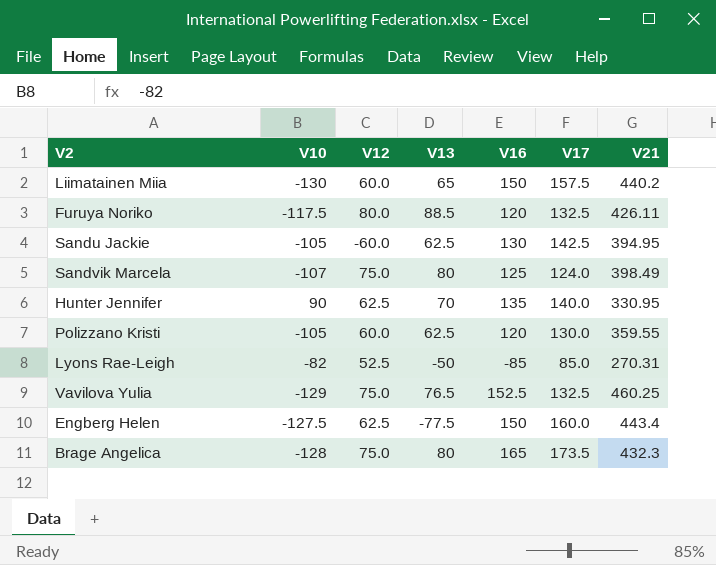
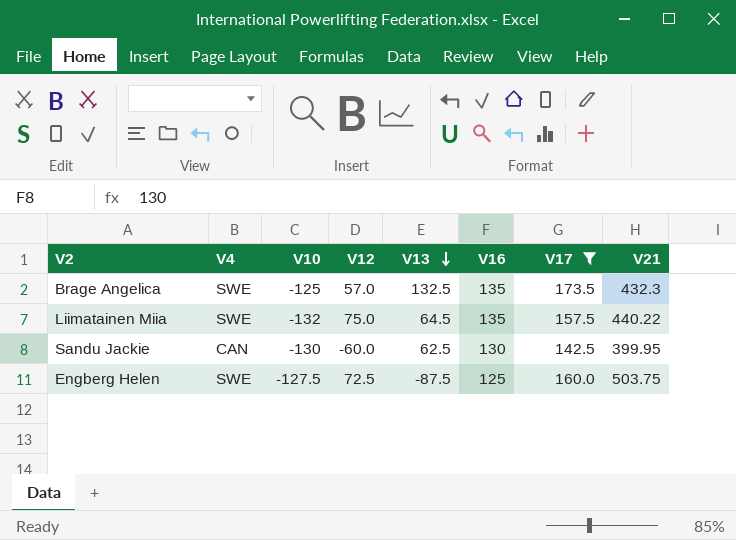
filter: none -> V17 >= 142.5
row order: none -> V13 descending
column V4 | position: none -> 2
Brage Angelica | V10: -128 -> -125
Brage Angelica | V12: 75.0 -> 57.0
Brage Angelica | V13: 80 -> 132.5
Brage Angelica | V16: 165 -> 135
Liimatainen Miia | V10: -130 -> -132
Liimatainen Miia | V12: 60.0 -> 75.0
Liimatainen Miia | V13: 65 -> 64.5
Liimatainen Miia | V16: 150 -> 135
Liimatainen Miia | V21: 440.2 -> 440.22
Sandu Jackie | V10: -105 -> -130
Sandu Jackie | V21: 394.95 -> 399.95
Engberg Helen | V12: 62.5 -> 72.5
Engberg Helen | V13: -77.5 -> -87.5
Engberg Helen | V16: 150 -> 125
Engberg Helen | V21: 443.4 -> 503.75

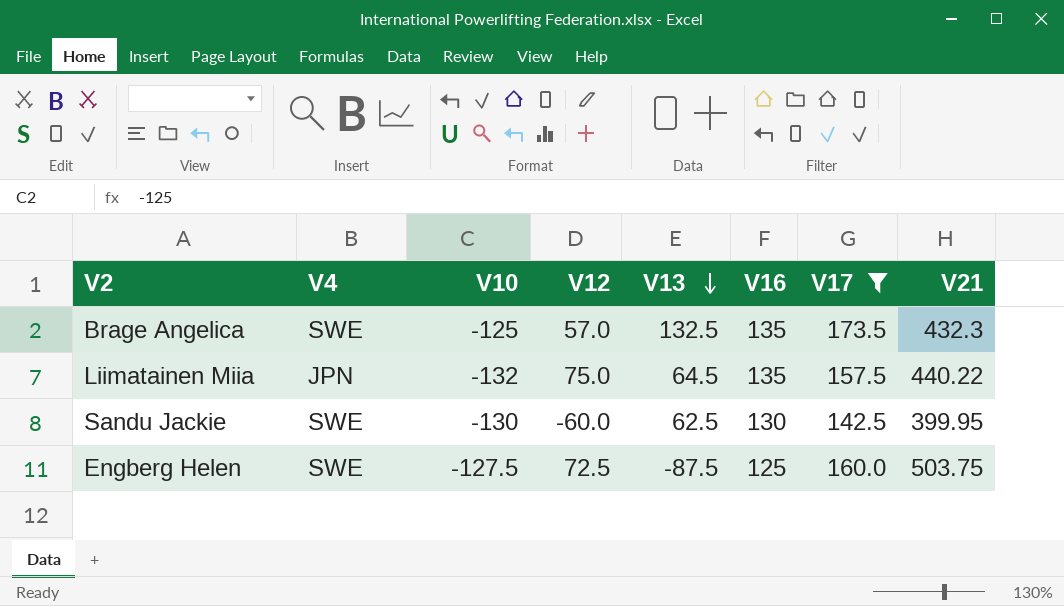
Liimatainen Miia | V4: SWE -> JPN
Sandu Jackie | V4: CAN -> SWE

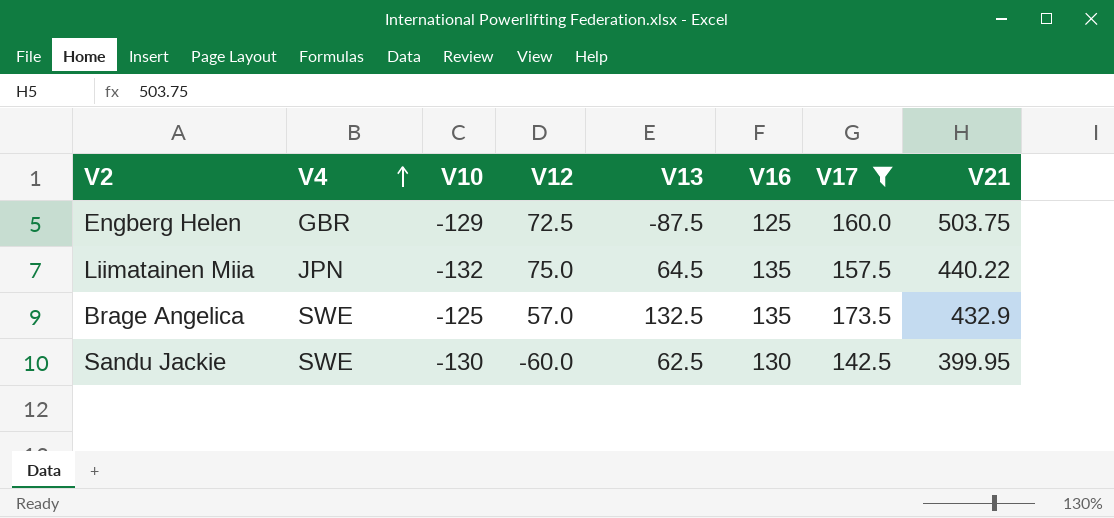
row order: V13 descending -> V4 ascending
Engberg Helen | V4: SWE -> GBR
Engberg Helen | V10: -127.5 -> -129
Brage Angelica | V21: 432.3 -> 432.9

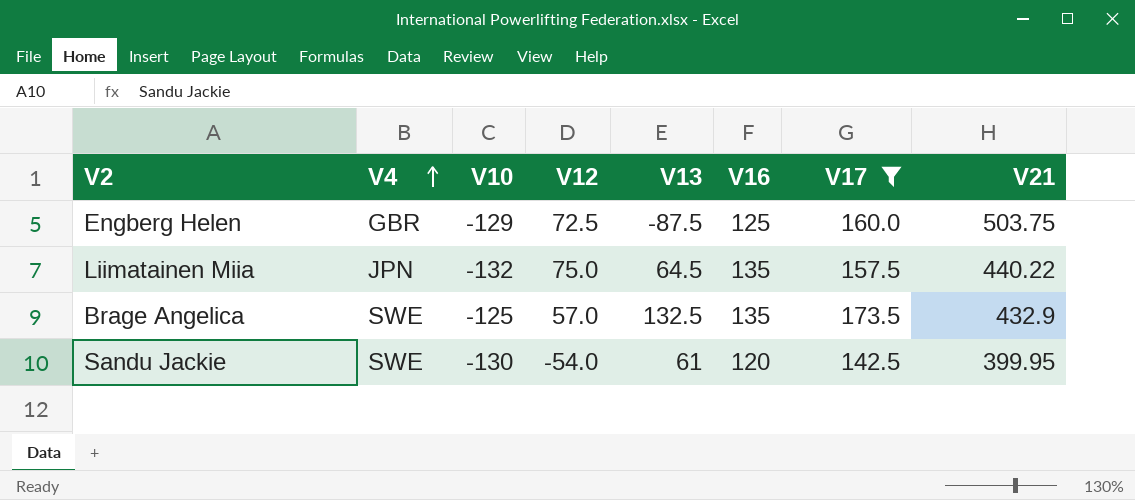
Sandu Jackie | V12: -60.0 -> -54.0
Sandu Jackie | V13: 62.5 -> 61
Sandu Jackie | V16: 130 -> 120

